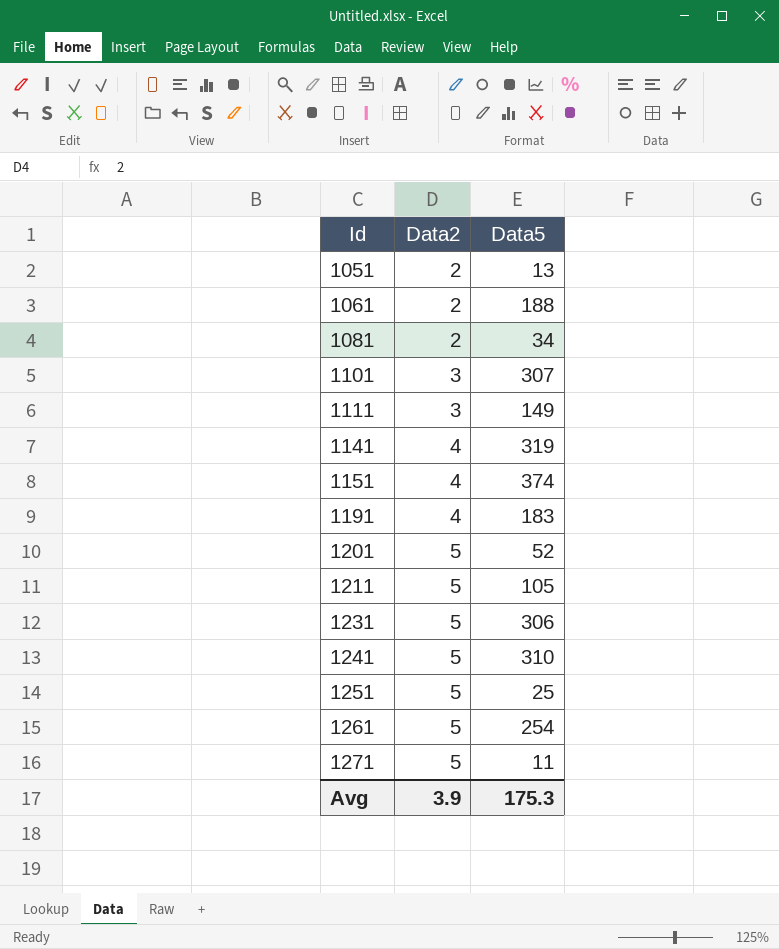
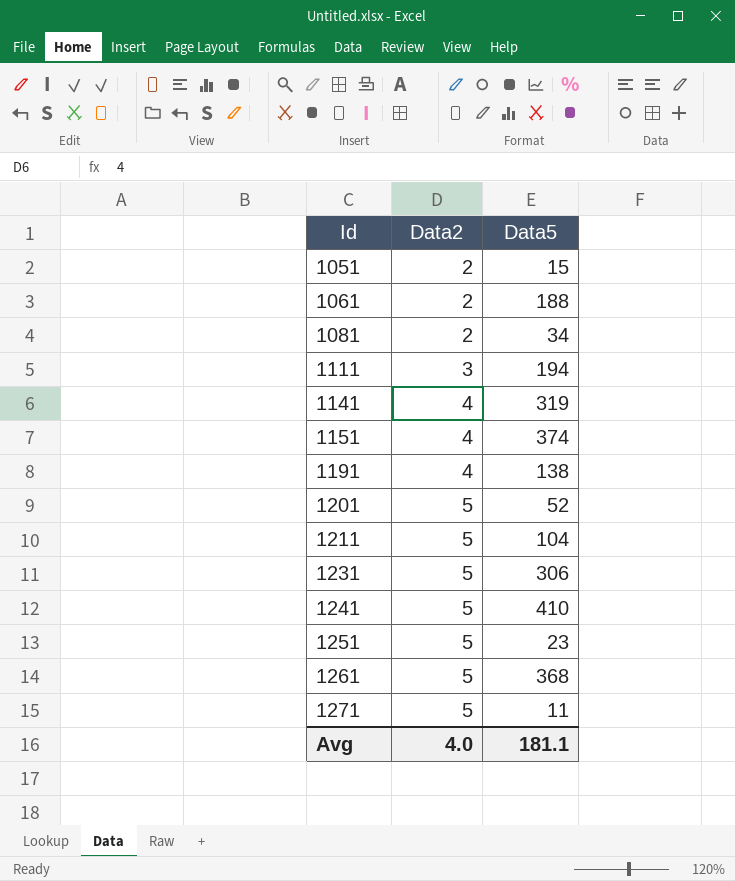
row 1101: 3 | 307 -> none
1051 | Data5: 13 -> 15
1111 | Data5: 149 -> 194
1191 | Data5: 183 -> 138
1211 | Data5: 105 -> 104
1241 | Data5: 310 -> 410
1251 | Data5: 25 -> 23
1261 | Data5: 254 -> 368
Avg | Data2: 3.9 -> 4.0
Avg | Data5: 175.3 -> 181.1

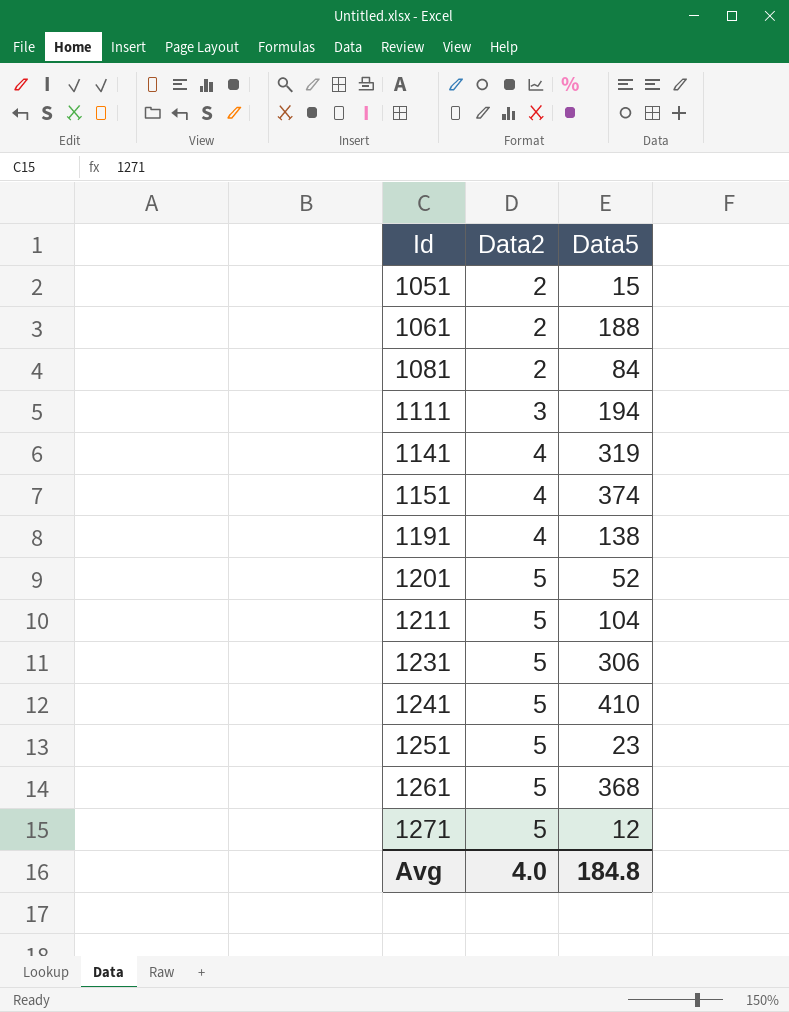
1081 | Data5: 34 -> 84
1271 | Data5: 11 -> 12
Avg | Data5: 181.1 -> 184.8

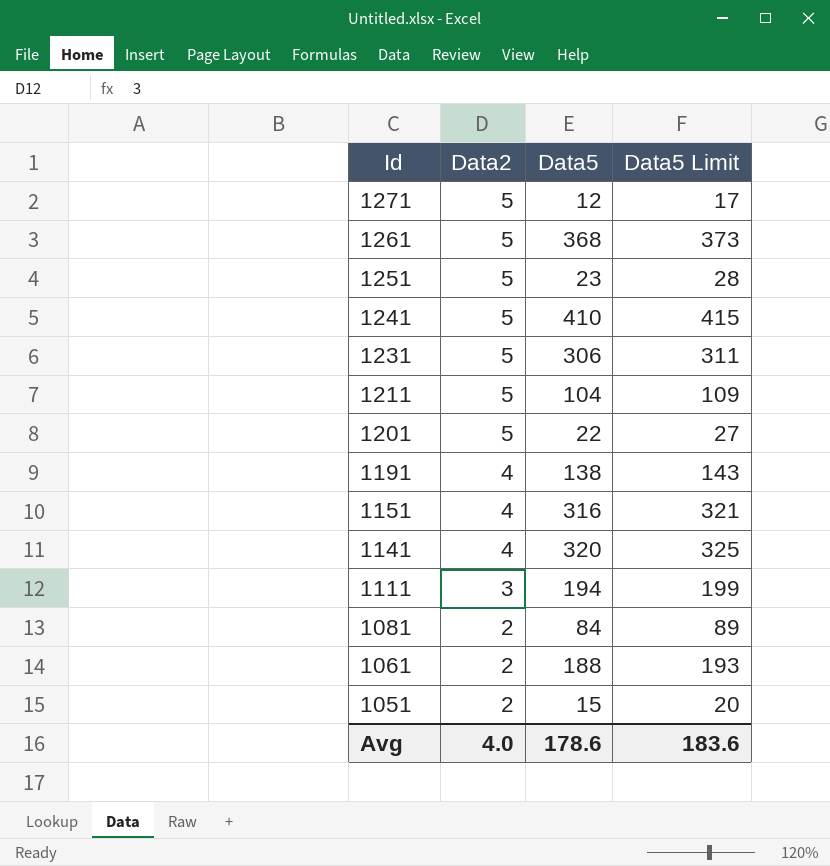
row order: Id ascending -> Id descending
column Data5 Limit | formula: none -> [Data5] + 5
1201 | Data5: 52 -> 22
1151 | Data5: 374 -> 316
1141 | Data5: 319 -> 320
Avg | Data5: 184.8 -> 178.6

